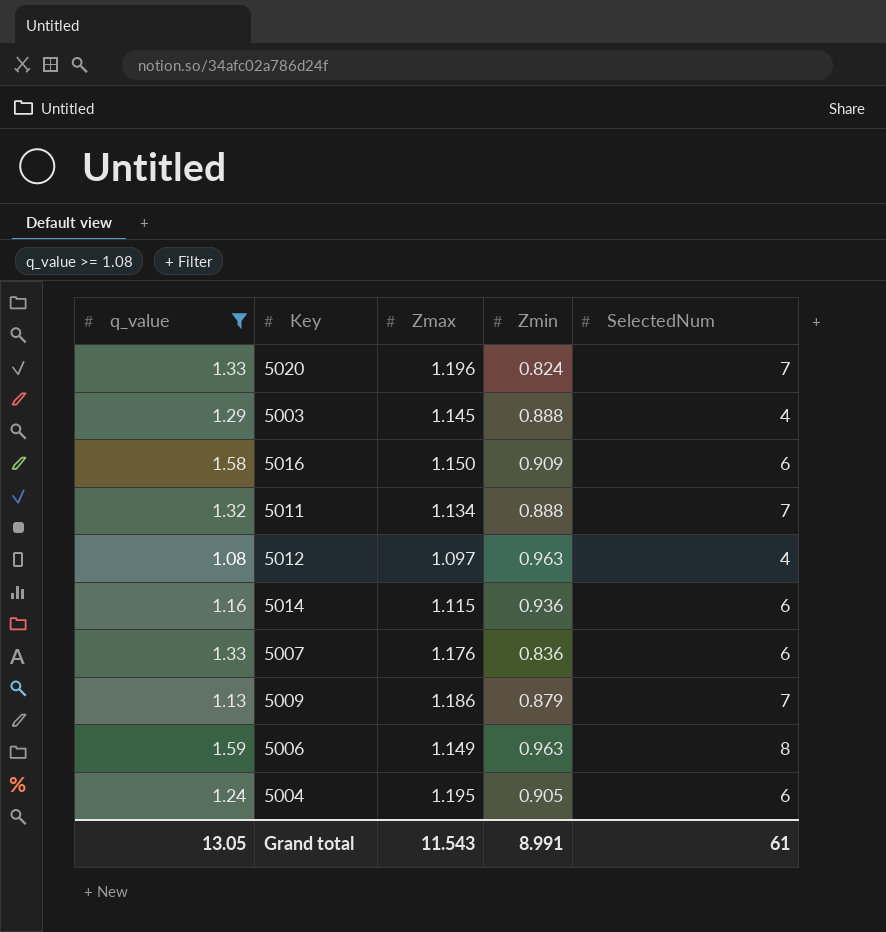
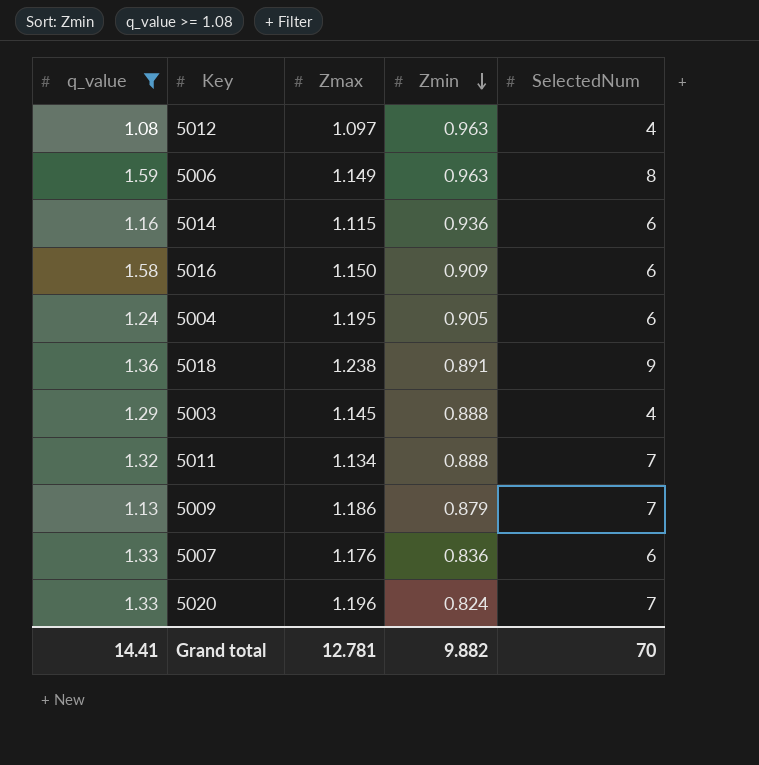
row order: none -> Zmin descending
row 5018: none -> 1.36 | 1.238 | 0.891 | 9
Grand total | q_value: 13.05 -> 14.41
Grand total | Zmax: 11.543 -> 12.781
Grand total | Zmin: 8.991 -> 9.882
Grand total | SelectedNum: 61 -> 70

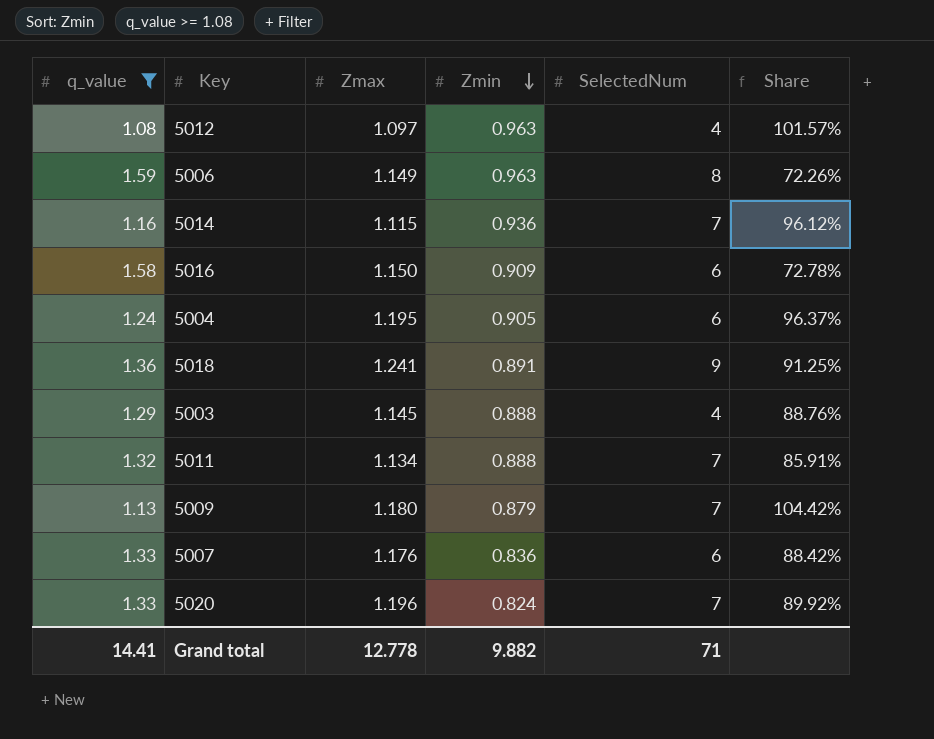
column Share | formula: none -> [Zmax] / [q_value]
5014 | SelectedNum: 6 -> 7
5018 | Zmax: 1.238 -> 1.241
5009 | Zmax: 1.186 -> 1.180
Grand total | Zmax: 12.781 -> 12.778
Grand total | SelectedNum: 70 -> 71

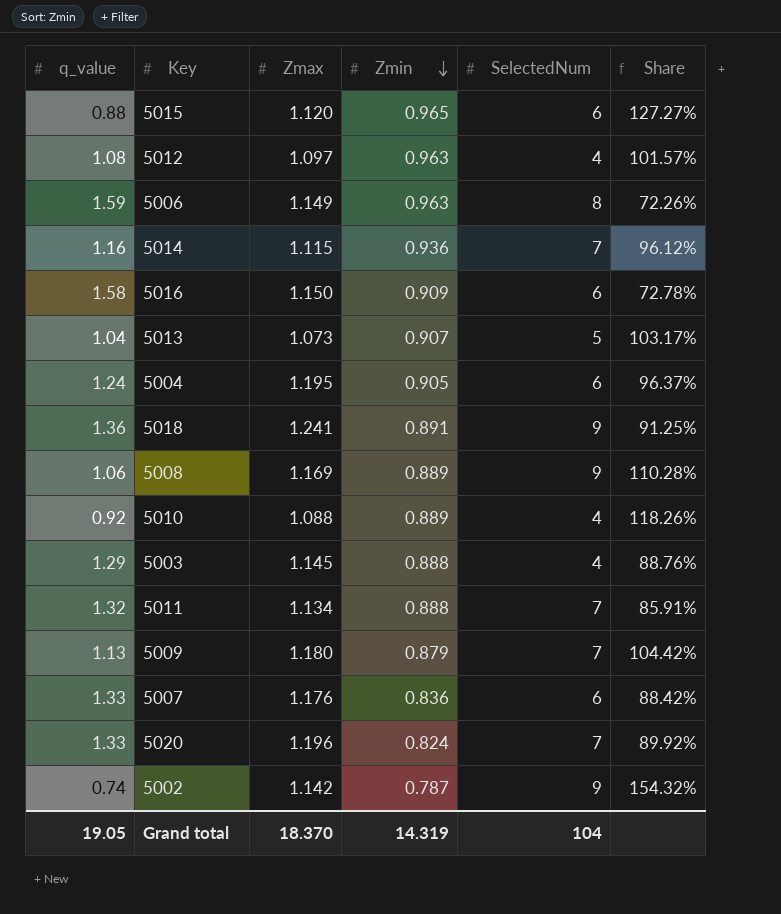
filter: q_value >= 1.08 -> none
Grand total | q_value: 14.41 -> 19.05
Grand total | Zmax: 12.778 -> 18.370
Grand total | Zmin: 9.882 -> 14.319
Grand total | SelectedNum: 71 -> 104

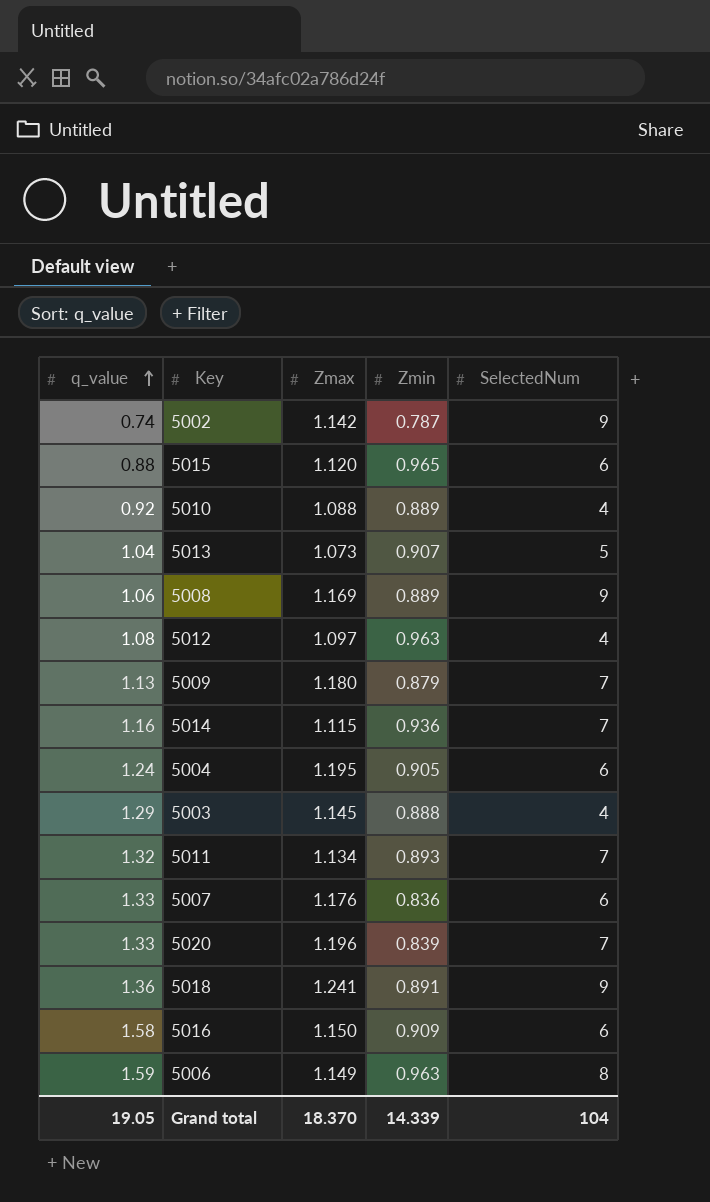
row order: Zmin descending -> q_value ascending
column Share | formula: [Zmax] / [q_value] -> none
5011 | Zmin: 0.888 -> 0.893
5020 | Zmin: 0.824 -> 0.839
Grand total | Zmin: 14.319 -> 14.339

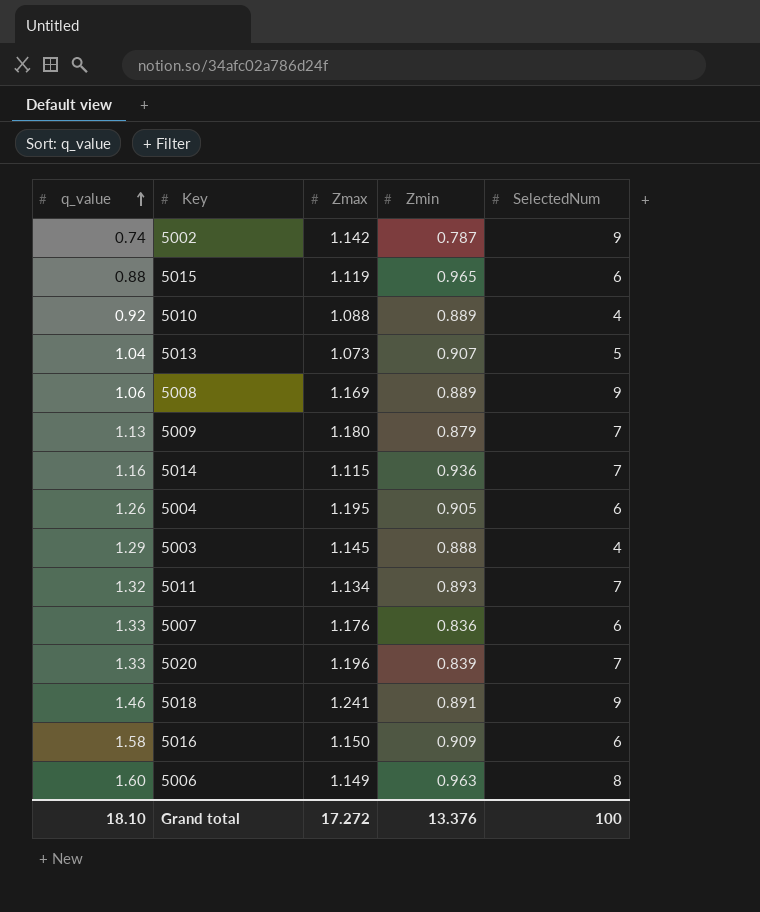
row 5012: 1.08 | 1.097 | 0.963 | 4 -> none
5015 | Zmax: 1.120 -> 1.119
5004 | q_value: 1.24 -> 1.26
5018 | q_value: 1.36 -> 1.46
5006 | q_value: 1.59 -> 1.60
Grand total | q_value: 19.05 -> 18.10
Grand total | Zmax: 18.370 -> 17.272
Grand total | Zmin: 14.339 -> 13.376
Grand total | SelectedNum: 104 -> 100

